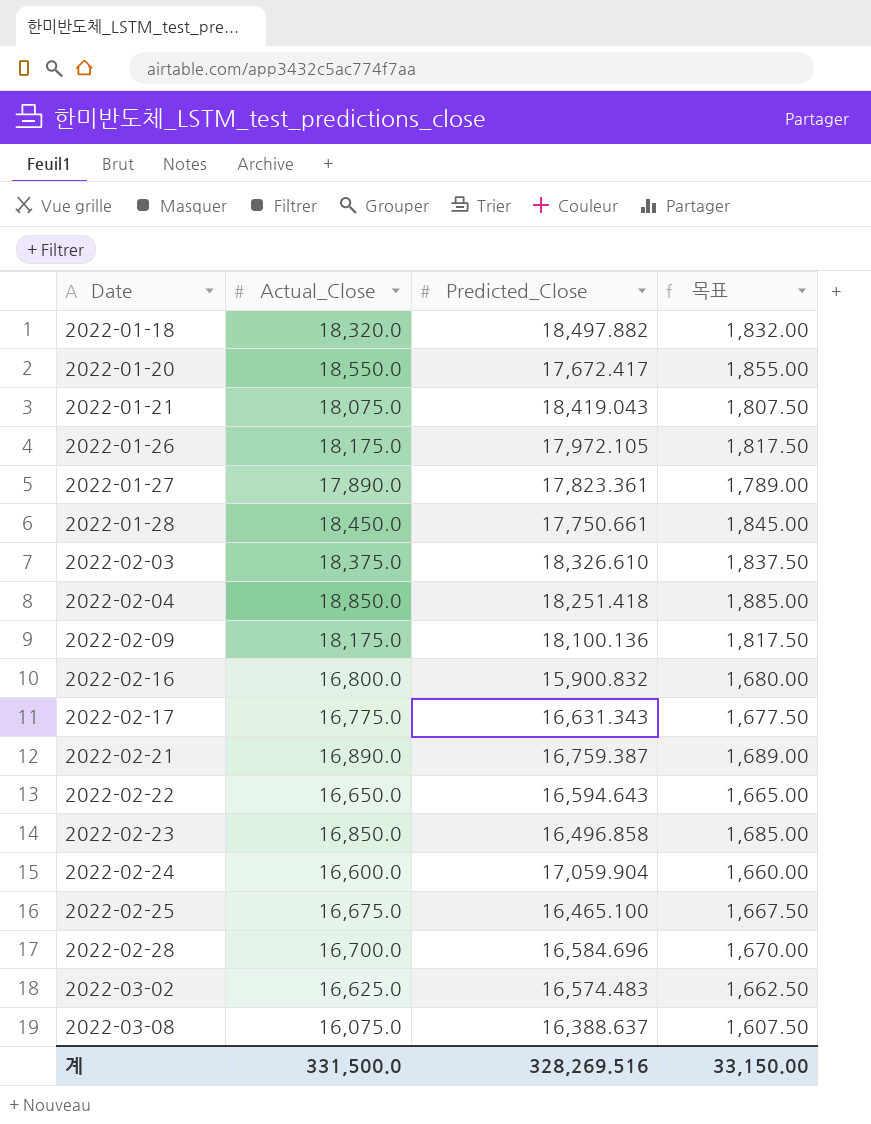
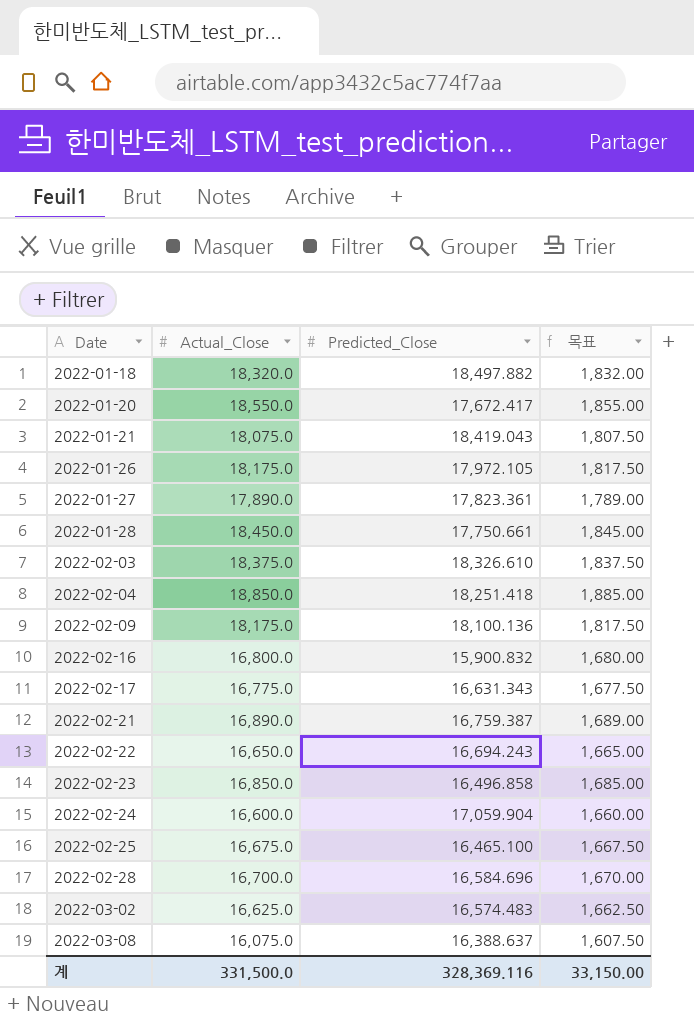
2022-02-22 | Predicted_Close: 16,594.643 -> 16,694.243
계 | Predicted_Close: 328,269.516 -> 328,369.116

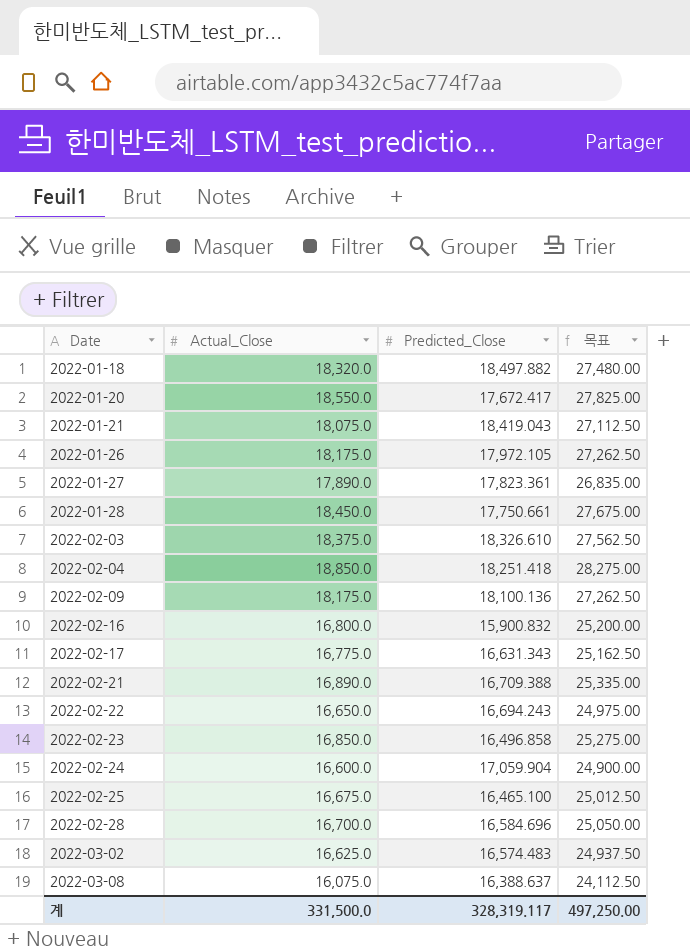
column 목표 | formula: [Actual_Close] * 0.1 -> [Actual_Close] * 1.5
2022-02-21 | Predicted_Close: 16,759.387 -> 16,709.388
계 | Predicted_Close: 328,369.116 -> 328,319.117
계 | 목표: 33,150.00 -> 497,250.00

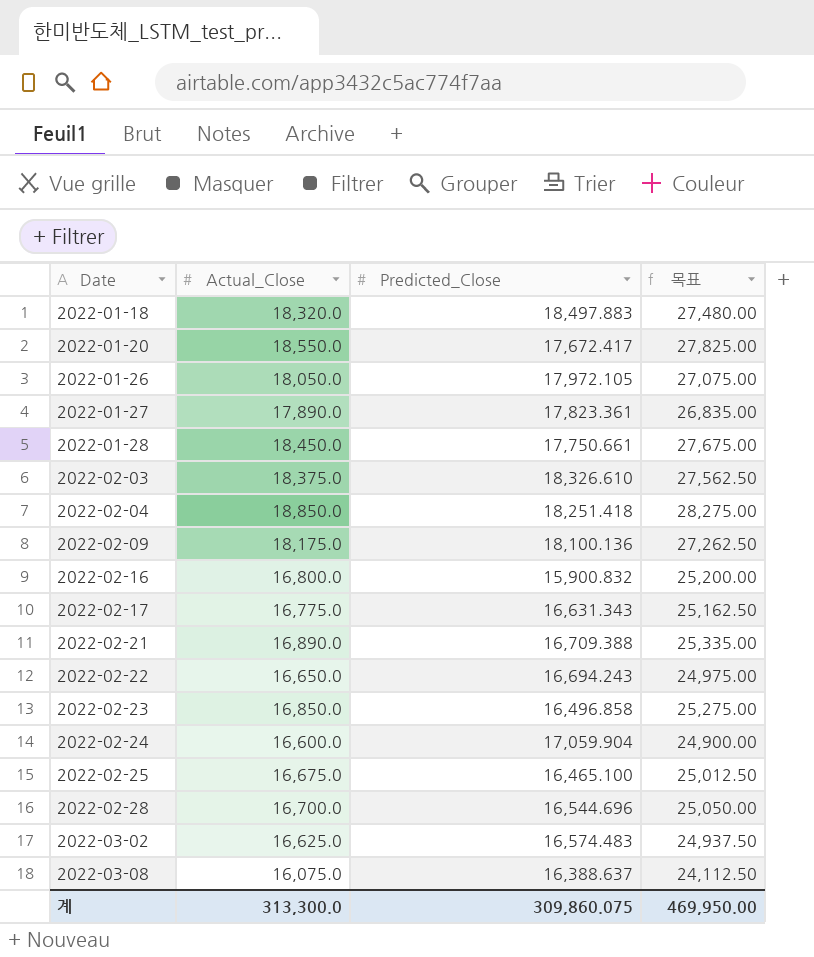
row 2022-01-21: 18,075.0 | 18,419.043 | 27,112.50 -> none
2022-01-18 | Predicted_Close: 18,497.882 -> 18,497.883
2022-01-26 | Actual_Close: 18,175.0 -> 18,050.0
2022-01-26 | 목표: 27,262.50 -> 27,075.00
2022-02-28 | Predicted_Close: 16,584.696 -> 16,544.696
계 | Actual_Close: 331,500.0 -> 313,300.0
계 | Predicted_Close: 328,319.117 -> 309,860.075
계 | 목표: 497,250.00 -> 469,950.00

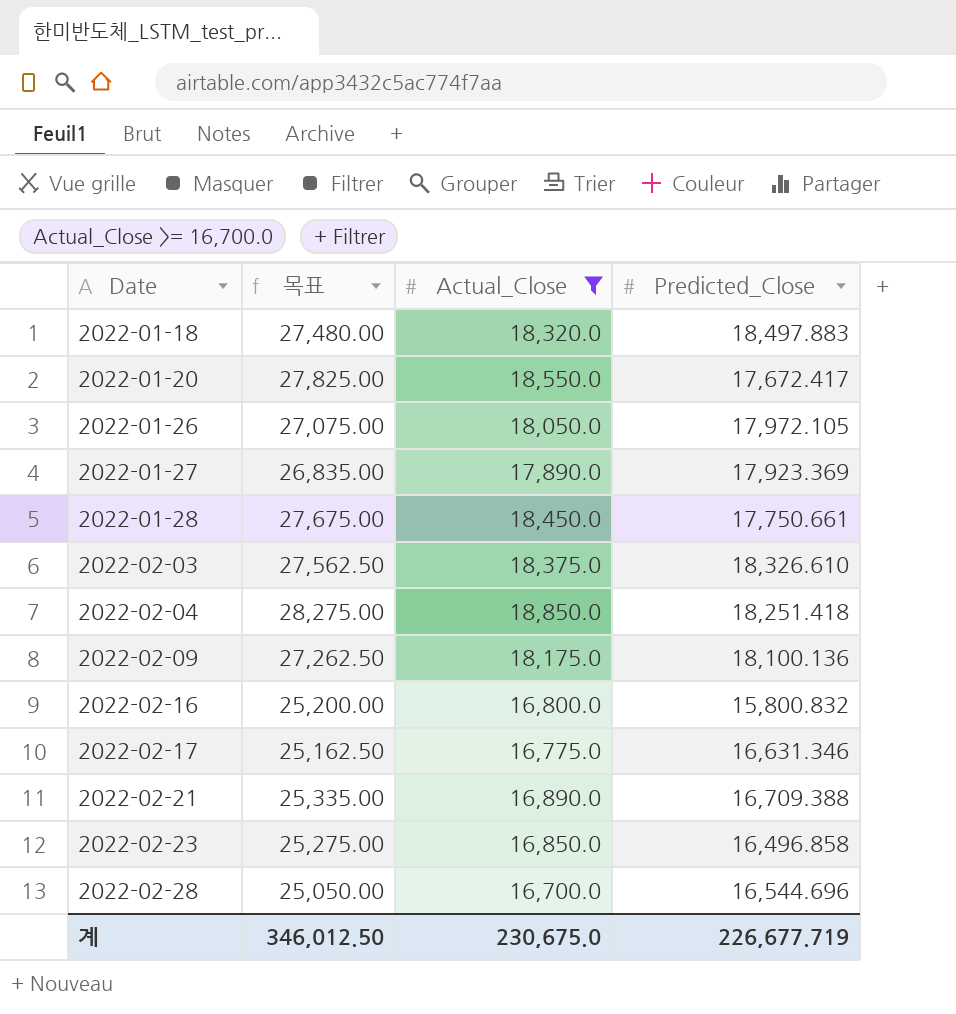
filter: none -> Actual_Close >= 16,700.0
column 목표 | position: 4 -> 2
2022-01-27 | Predicted_Close: 17,823.361 -> 17,923.369
2022-02-16 | Predicted_Close: 15,900.832 -> 15,800.832
2022-02-17 | Predicted_Close: 16,631.343 -> 16,631.346
계 | 목표: 469,950.00 -> 346,012.50
계 | Actual_Close: 313,300.0 -> 230,675.0
계 | Predicted_Close: 309,860.075 -> 226,677.719

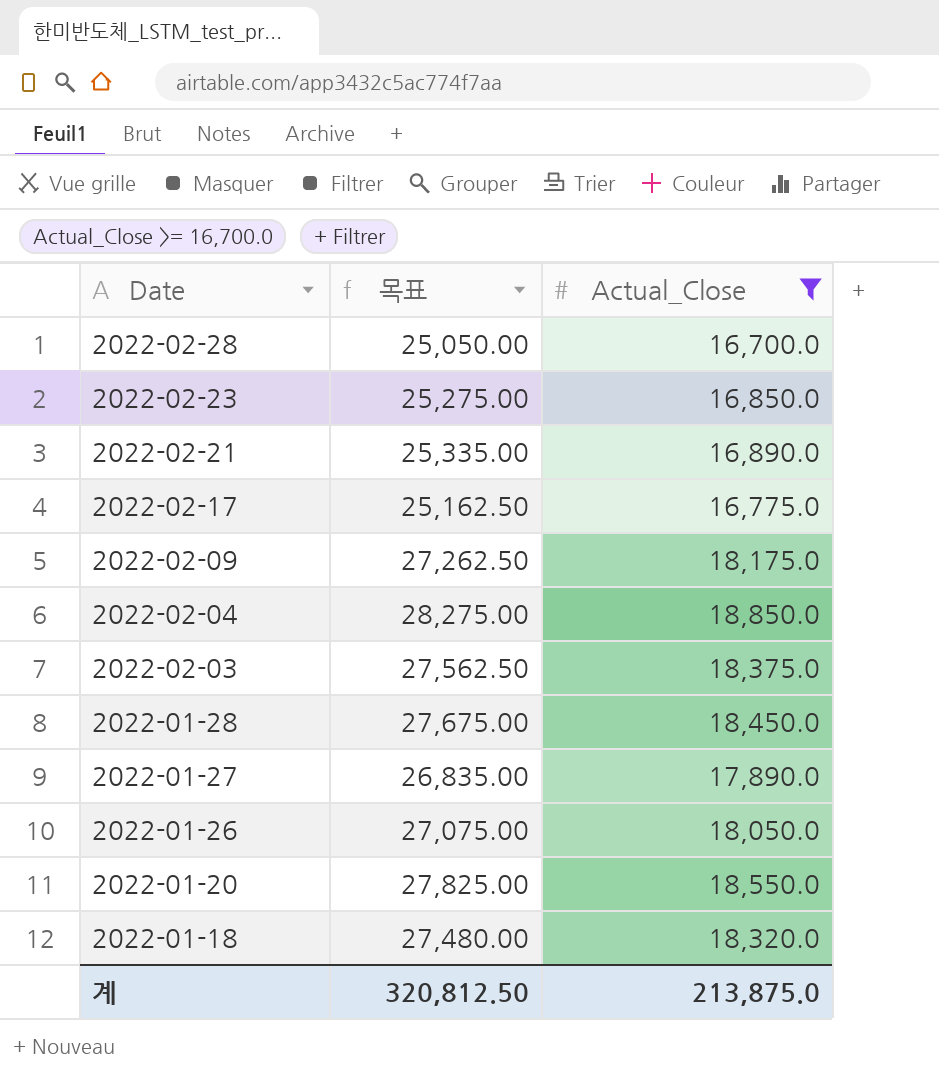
row order: Date ascending -> Date descending
column Predicted_Close | position: 4 -> none
row 2022-02-16: 25,200.00 | 16,800.0 | 15,800.832 -> none
계 | 목표: 346,012.50 -> 320,812.50
계 | Actual_Close: 230,675.0 -> 213,875.0

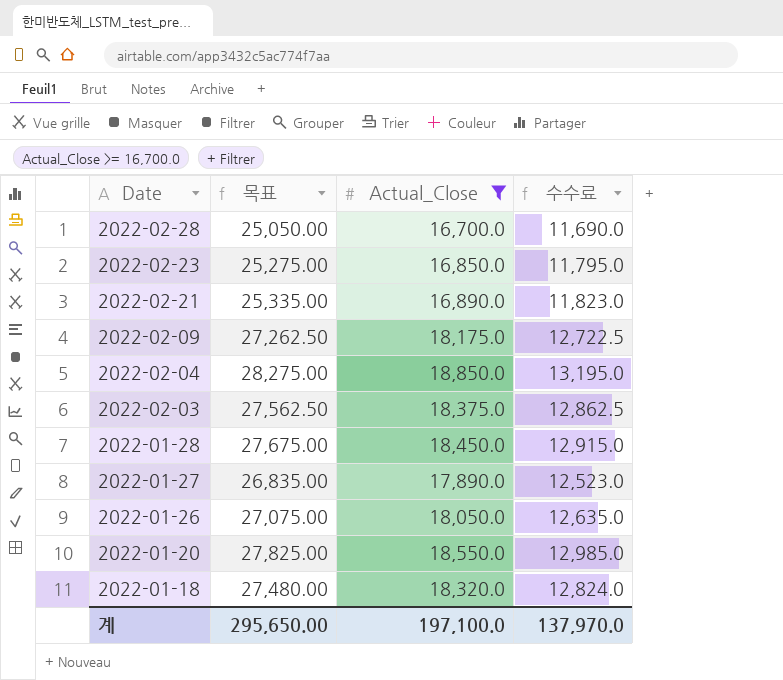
column 수수료 | formula: none -> [Actual_Close] * 0.7
row 2022-02-17: 25,162.50 | 16,775.0 -> none
계 | 목표: 320,812.50 -> 295,650.00
계 | Actual_Close: 213,875.0 -> 197,100.0

